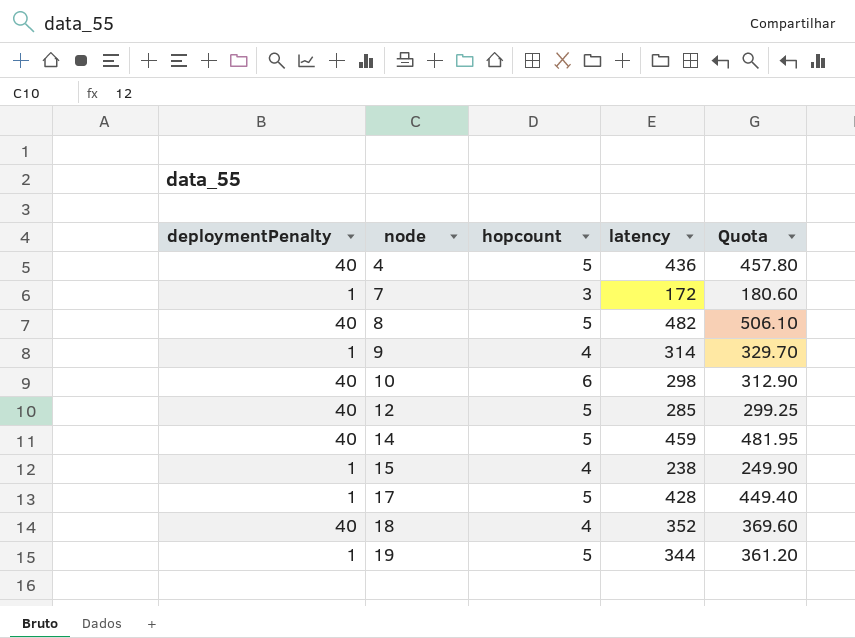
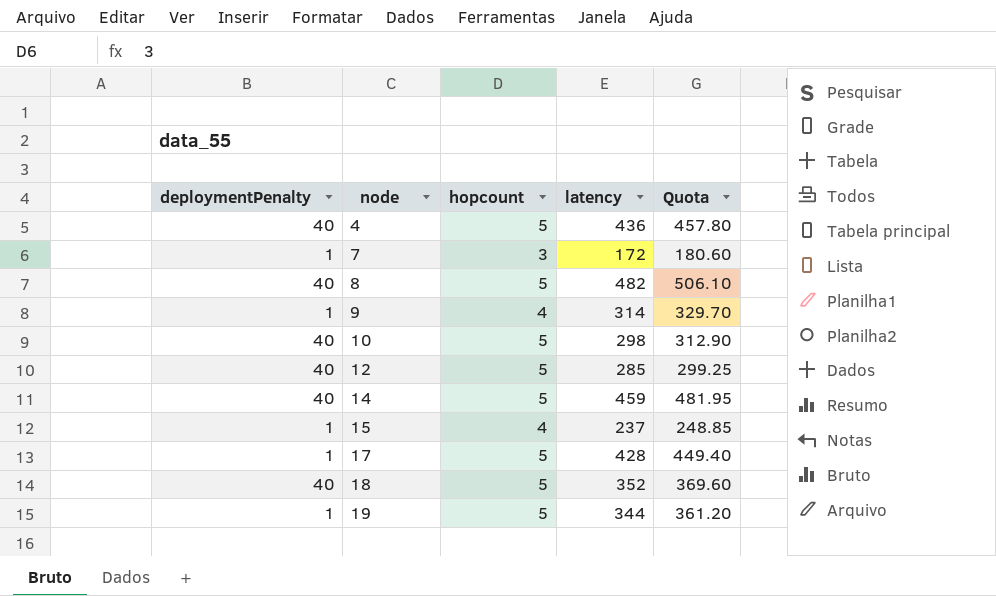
10 | hopcount: 6 -> 5
15 | latency: 238 -> 237
15 | Quota: 249.90 -> 248.85
18 | hopcount: 4 -> 5

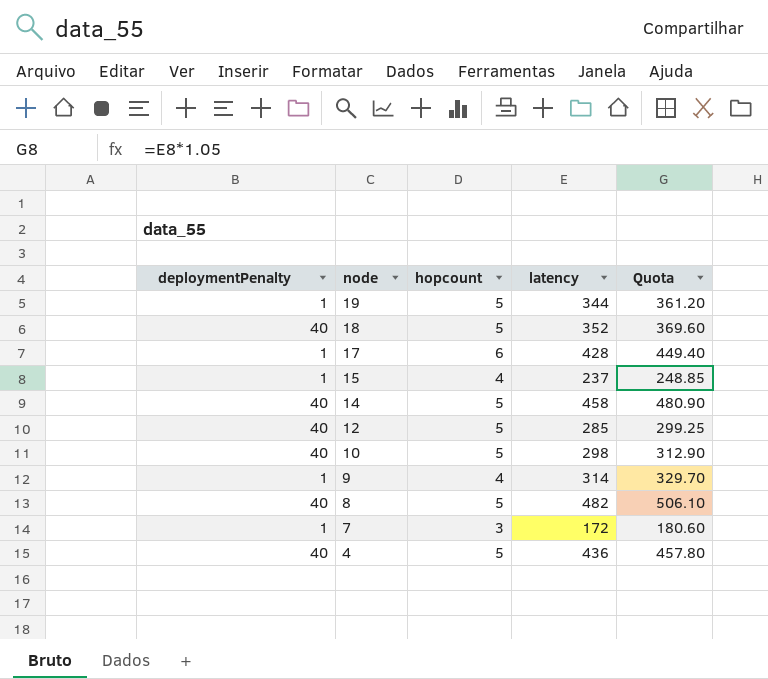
row order: node ascending -> node descending
17 | hopcount: 5 -> 6
14 | latency: 459 -> 458
14 | Quota: 481.95 -> 480.90

